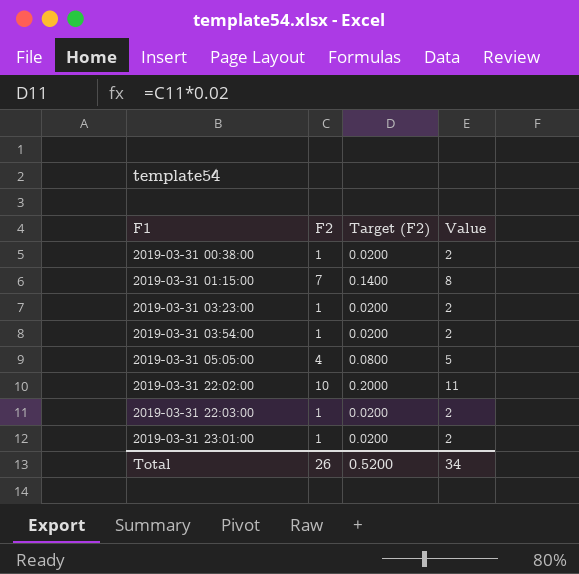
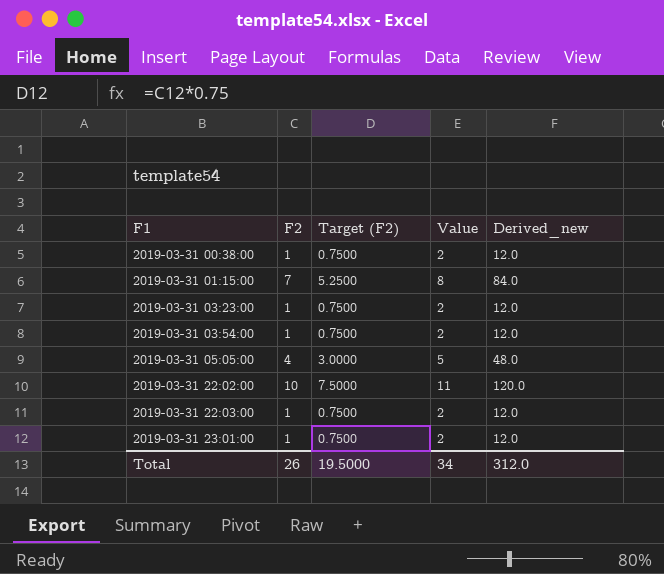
column Target (F2) | formula: [F2] * 0.02 -> [F2] * 0.75
column Derived_new | formula: none -> [F2] * 12
Total | Target (F2): 0.5200 -> 19.5000

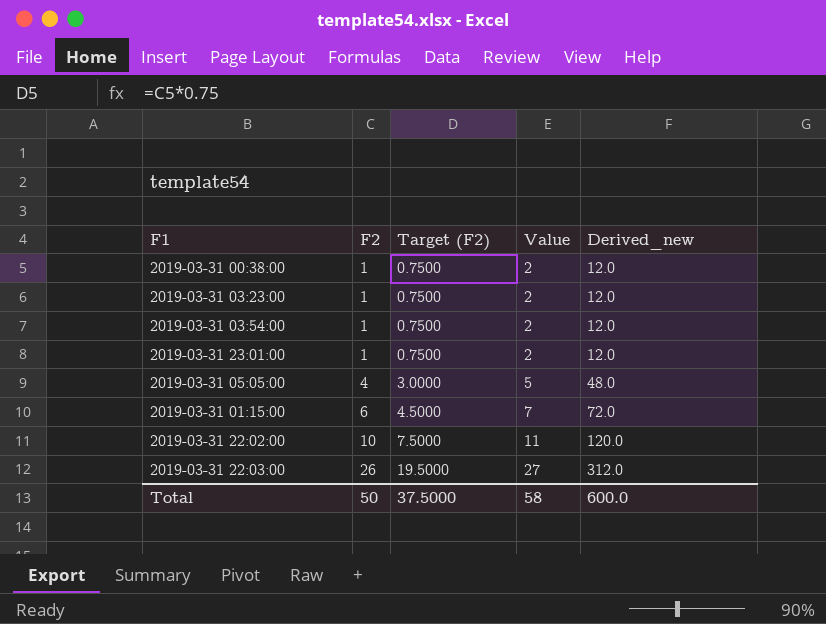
row order: F1 ascending -> F2 ascending
2019-03-31 01:15:00 | F2: 7 -> 6
2019-03-31 01:15:00 | Target (F2): 5.2500 -> 4.5000
2019-03-31 01:15:00 | Value: 8 -> 7
2019-03-31 01:15:00 | Derived_new: 84.0 -> 72.0
2019-03-31 22:03:00 | F2: 1 -> 26
2019-03-31 22:03:00 | Target (F2): 0.7500 -> 19.5000
2019-03-31 22:03:00 | Value: 2 -> 27
2019-03-31 22:03:00 | Derived_new: 12.0 -> 312.0
Total | F2: 26 -> 50
Total | Target (F2): 19.5000 -> 37.5000
Total | Value: 34 -> 58
Total | Derived_new: 312.0 -> 600.0

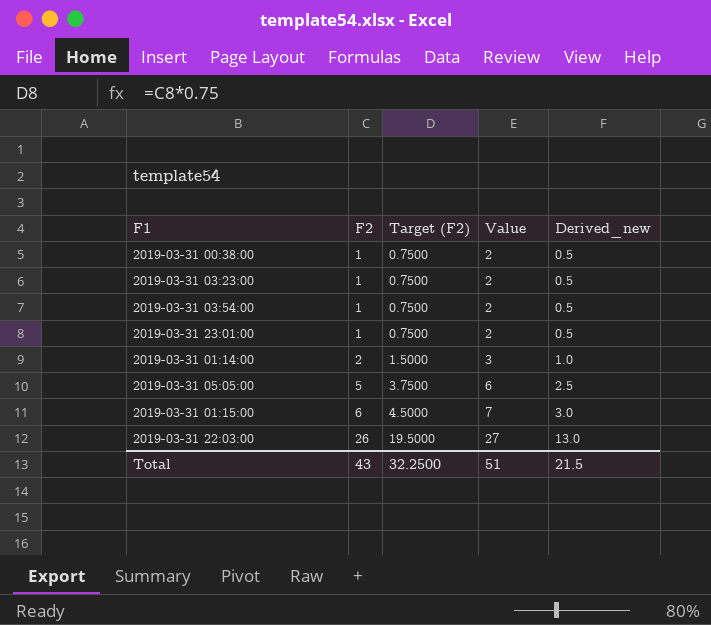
column Derived_new | formula: [F2] * 12 -> [F2] * 0.5
row 2019-03-31 22:02:00: 10 | 7.5000 | 11 | 120.0 -> none
row 2019-03-31 01:14:00: none -> 2 | 1.5000 | 3 | 1.0
2019-03-31 05:05:00 | F2: 4 -> 5
2019-03-31 05:05:00 | Target (F2): 3.0000 -> 3.7500
2019-03-31 05:05:00 | Value: 5 -> 6
Total | F2: 50 -> 43
Total | Target (F2): 37.5000 -> 32.2500
Total | Value: 58 -> 51
Total | Derived_new: 600.0 -> 21.5

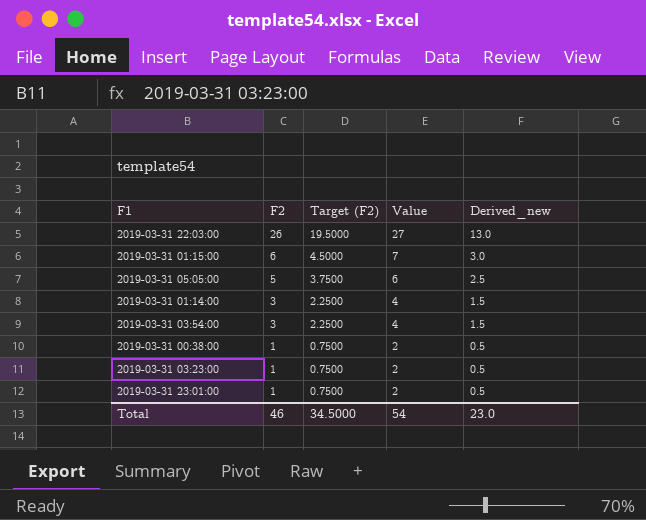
row order: F2 ascending -> F2 descending
2019-03-31 01:14:00 | F2: 2 -> 3
2019-03-31 01:14:00 | Target (F2): 1.5000 -> 2.2500
2019-03-31 01:14:00 | Value: 3 -> 4
2019-03-31 01:14:00 | Derived_new: 1.0 -> 1.5
2019-03-31 03:54:00 | F2: 1 -> 3
2019-03-31 03:54:00 | Target (F2): 0.7500 -> 2.2500
2019-03-31 03:54:00 | Value: 2 -> 4
2019-03-31 03:54:00 | Derived_new: 0.5 -> 1.5
Total | F2: 43 -> 46
Total | Target (F2): 32.2500 -> 34.5000
Total | Value: 51 -> 54
Total | Derived_new: 21.5 -> 23.0

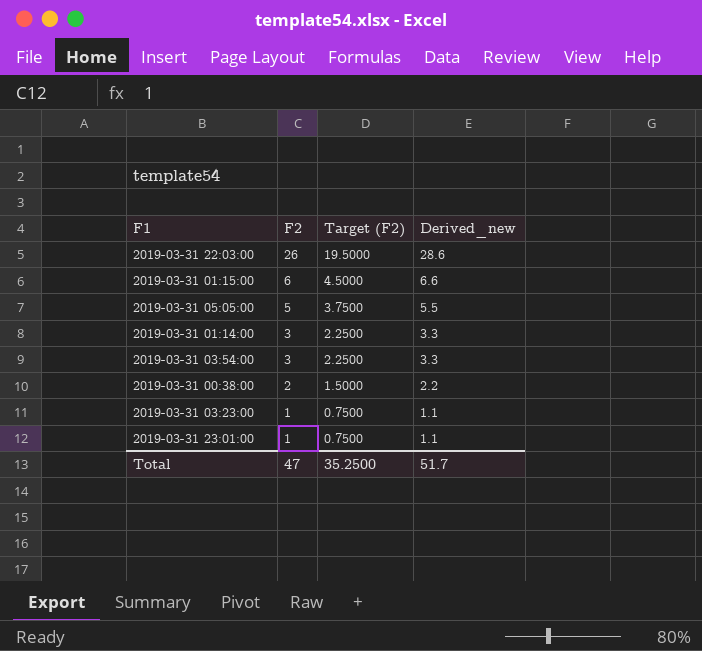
column Value | formula: [F2] + 1 -> none
column Derived_new | formula: [F2] * 0.5 -> [F2] * 1.1
2019-03-31 00:38:00 | F2: 1 -> 2
2019-03-31 00:38:00 | Target (F2): 0.7500 -> 1.5000
Total | F2: 46 -> 47
Total | Target (F2): 34.5000 -> 35.2500
Total | Derived_new: 23.0 -> 51.7

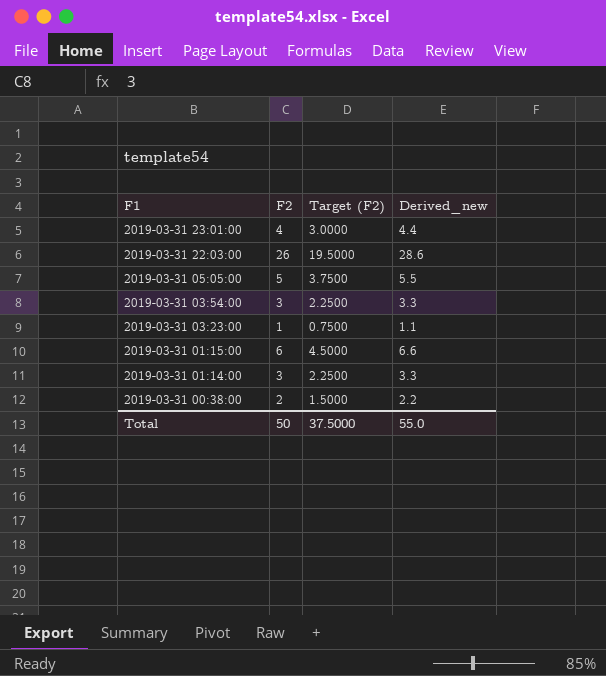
row order: F2 descending -> F1 descending
2019-03-31 23:01:00 | F2: 1 -> 4
2019-03-31 23:01:00 | Target (F2): 0.7500 -> 3.0000
2019-03-31 23:01:00 | Derived_new: 1.1 -> 4.4
Total | F2: 47 -> 50
Total | Target (F2): 35.2500 -> 37.5000
Total | Derived_new: 51.7 -> 55.0

